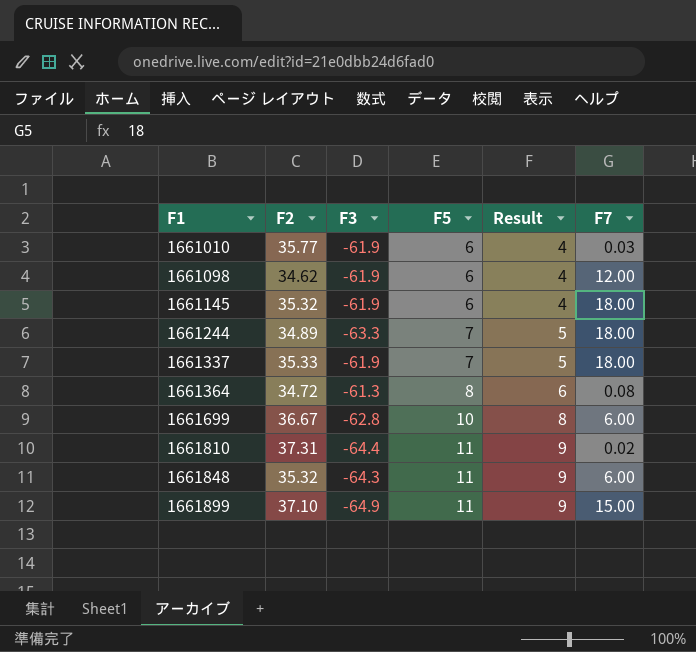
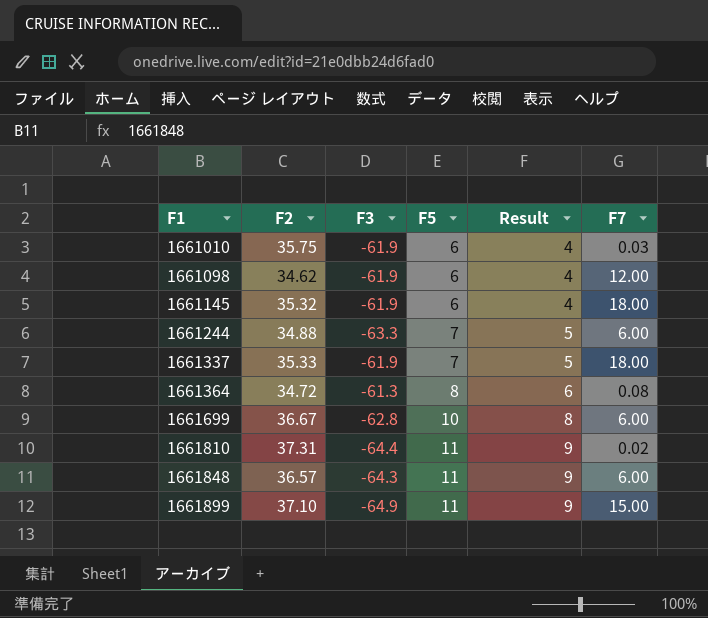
1661010 | F2: 35.77 -> 35.75
1661244 | F2: 34.89 -> 34.88
1661244 | F7: 18.00 -> 6.00
1661848 | F2: 35.32 -> 36.57

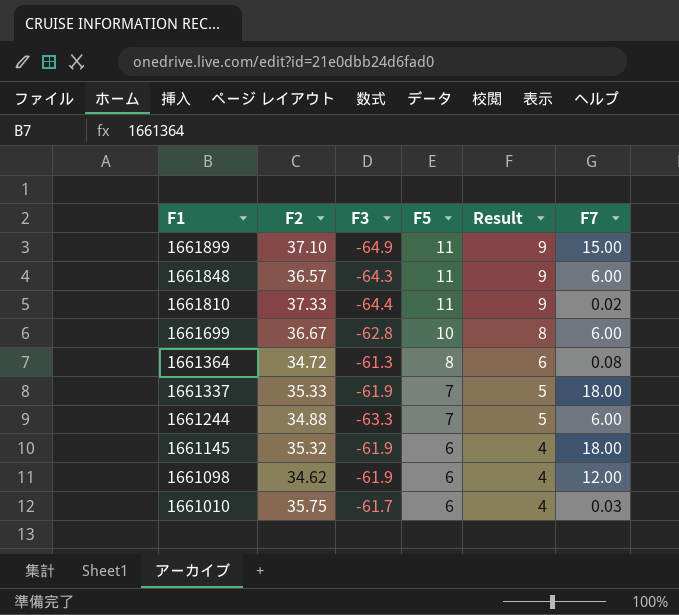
row order: F1 ascending -> F1 descending
1661810 | F2: 37.31 -> 37.33
1661010 | F3: -61.9 -> -61.7

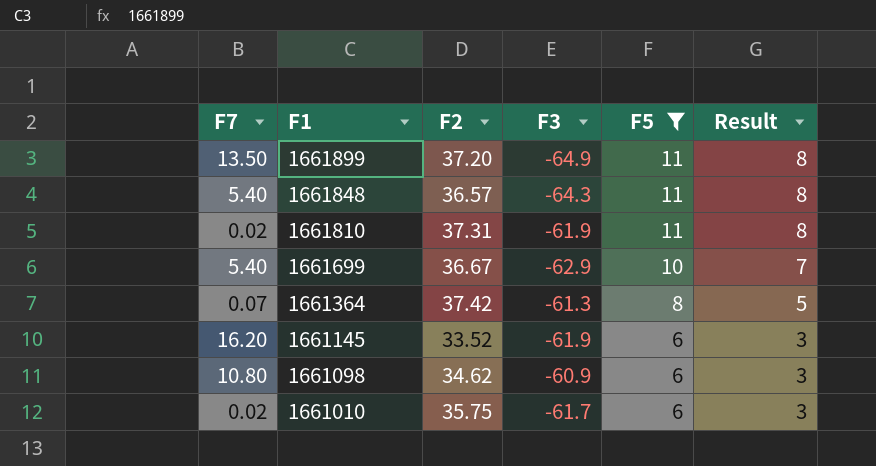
filter: none -> F5 != 7
column F7 | position: 6 -> 1
column Result | formula: [F5] - 2 -> [F5] - 3
1661899 | F7: 15.00 -> 13.50
1661899 | F2: 37.10 -> 37.20
1661848 | F7: 6.00 -> 5.40
1661810 | F2: 37.33 -> 37.31
1661810 | F3: -64.4 -> -61.9
1661699 | F7: 6.00 -> 5.40
1661699 | F3: -62.8 -> -62.9
1661364 | F7: 0.08 -> 0.07
1661364 | F2: 34.72 -> 37.42
1661145 | F7: 18.00 -> 16.20
1661145 | F2: 35.32 -> 33.52
1661098 | F7: 12.00 -> 10.80
1661098 | F3: -61.9 -> -60.9
1661010 | F7: 0.03 -> 0.02

